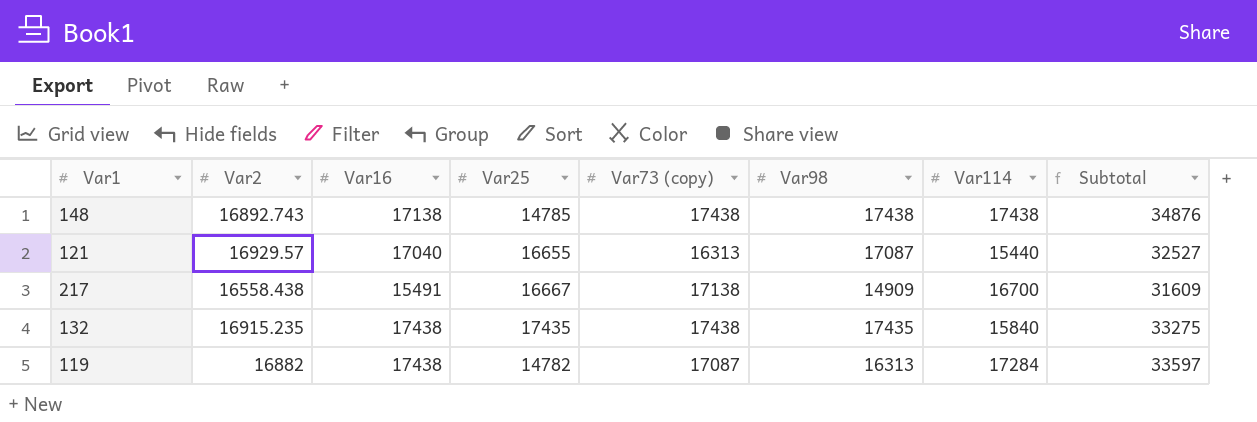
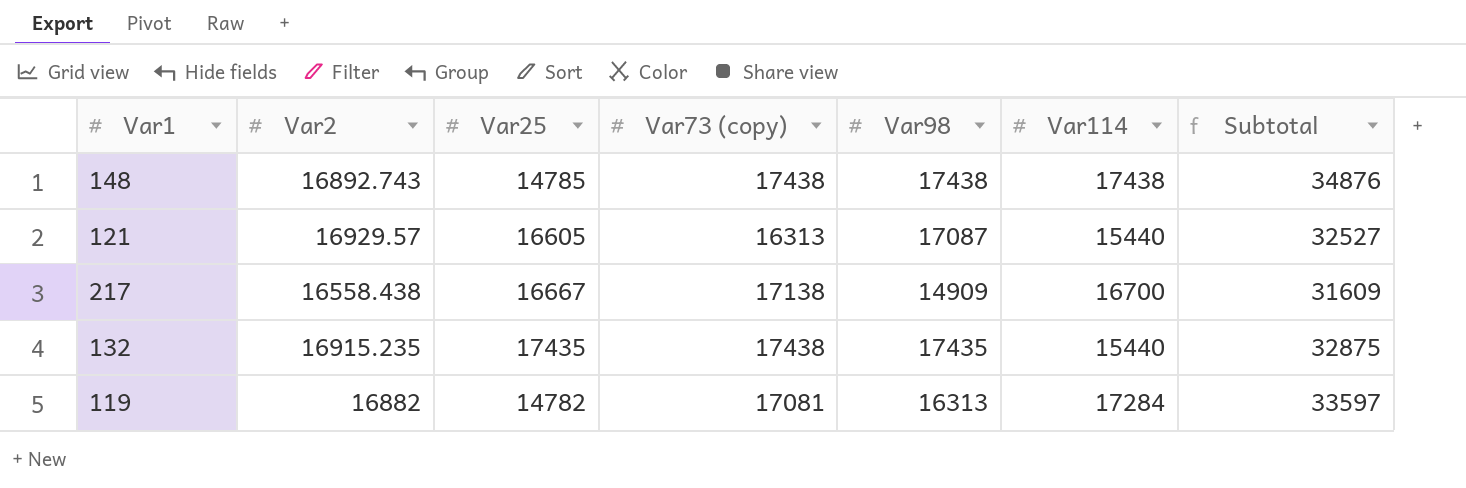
column Var16 | position: 3 -> none
121 | Var25: 16655 -> 16605
132 | Var114: 15840 -> 15440
132 | Subtotal: 33275 -> 32875
119 | Var73 (copy): 17087 -> 17081

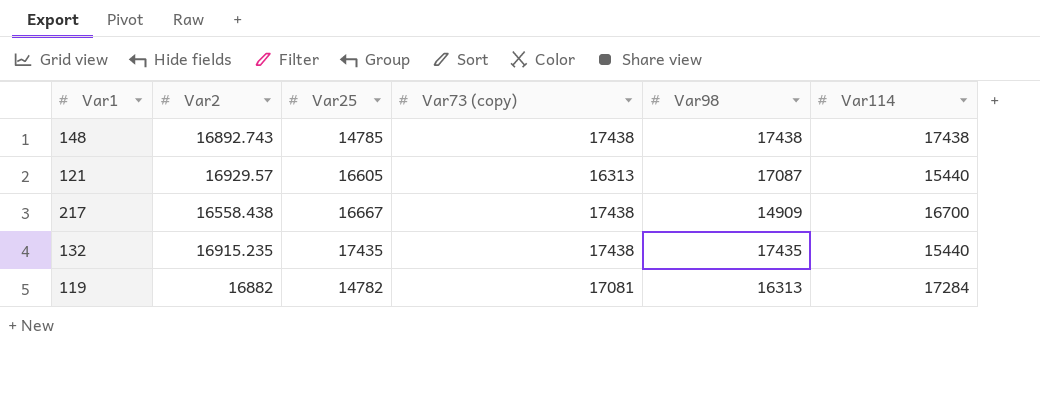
column Subtotal | formula: [Var98] + [Var114] -> none
217 | Var73 (copy): 17138 -> 17438

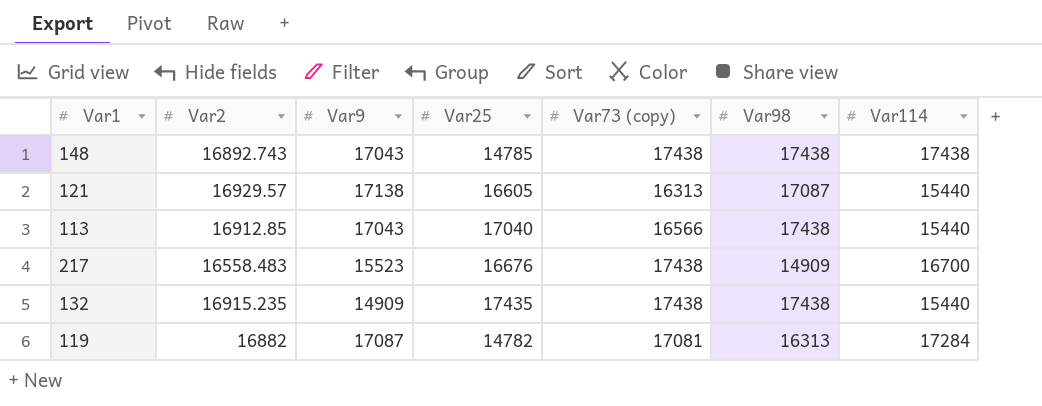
column Var9 | position: none -> 3
row 113: none -> 16912.85 | 17043 | 17040 | 16566 | 17438 | 15440
217 | Var2: 16558.438 -> 16558.483
217 | Var25: 16667 -> 16676
132 | Var98: 17435 -> 17438

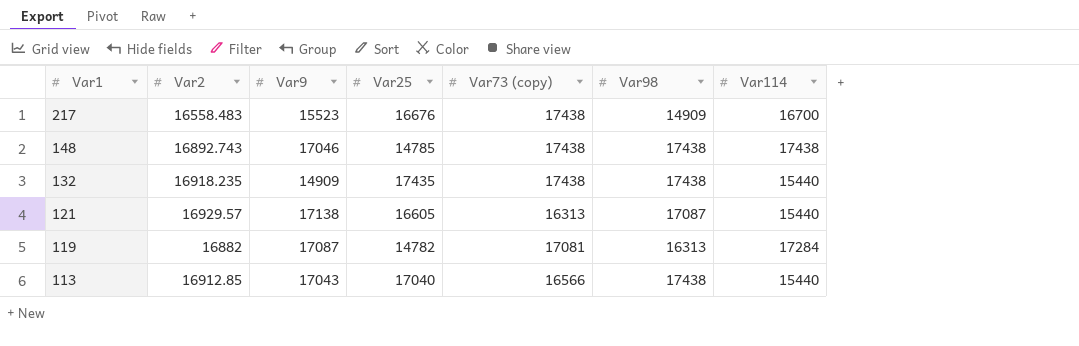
row order: none -> Var1 descending
148 | Var9: 17043 -> 17046
132 | Var2: 16915.235 -> 16918.235

